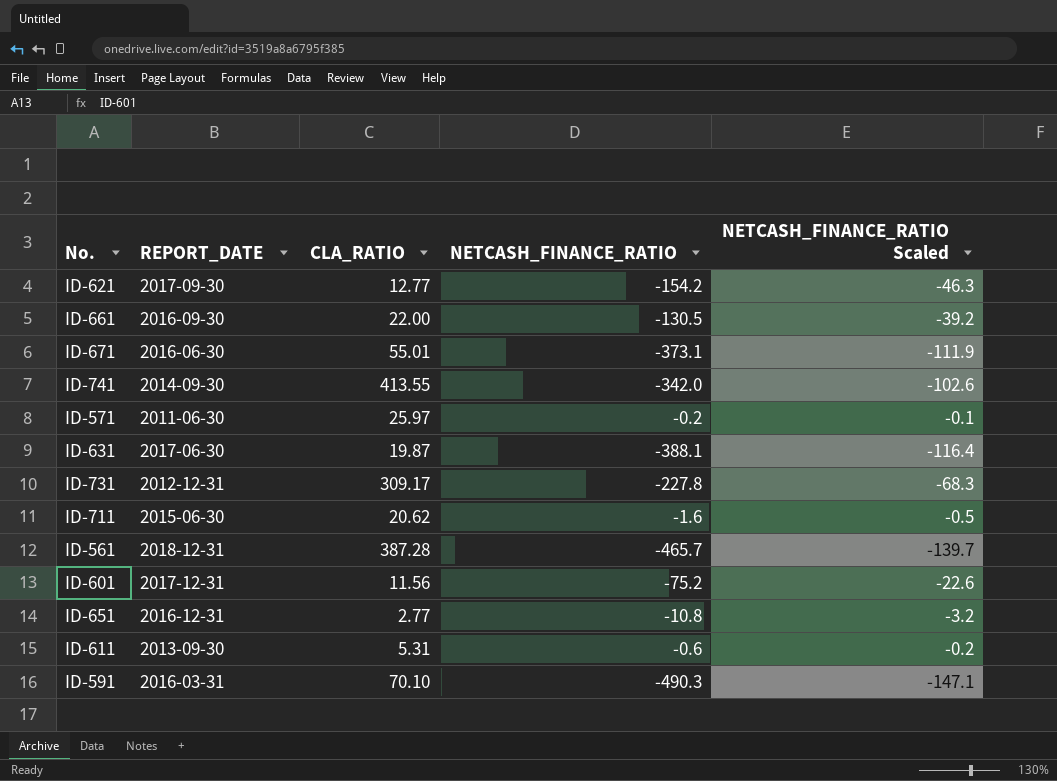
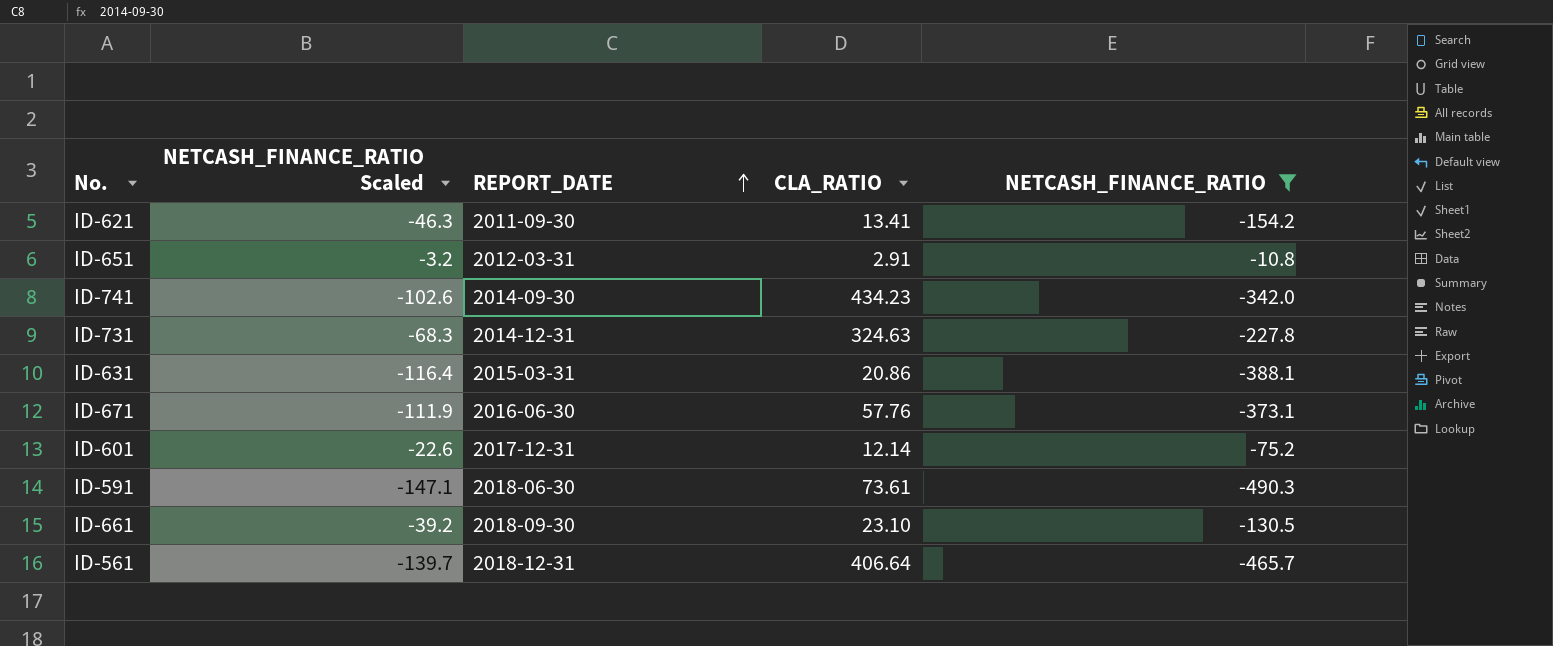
filter: none -> NETCASH_FINANCE_RATIO <= -10.8
row order: none -> REPORT_DATE ascending
column NETCASH_FINANCE_RATIO Scaled | position: 5 -> 2
ID-621 | REPORT_DATE: 2017-09-30 -> 2011-09-30
ID-621 | CLA_RATIO: 12.77 -> 13.41
ID-651 | REPORT_DATE: 2016-12-31 -> 2012-03-31
ID-651 | CLA_RATIO: 2.77 -> 2.91
ID-741 | CLA_RATIO: 413.55 -> 434.23
ID-731 | REPORT_DATE: 2012-12-31 -> 2014-12-31
ID-731 | CLA_RATIO: 309.17 -> 324.63
ID-631 | REPORT_DATE: 2017-06-30 -> 2015-03-31
ID-631 | CLA_RATIO: 19.87 -> 20.86
ID-671 | CLA_RATIO: 55.01 -> 57.76
ID-601 | CLA_RATIO: 11.56 -> 12.14
ID-591 | REPORT_DATE: 2016-03-31 -> 2018-06-30
ID-591 | CLA_RATIO: 70.10 -> 73.61
ID-661 | REPORT_DATE: 2016-09-30 -> 2018-09-30
ID-661 | CLA_RATIO: 22.00 -> 23.10
ID-561 | CLA_RATIO: 387.28 -> 406.64

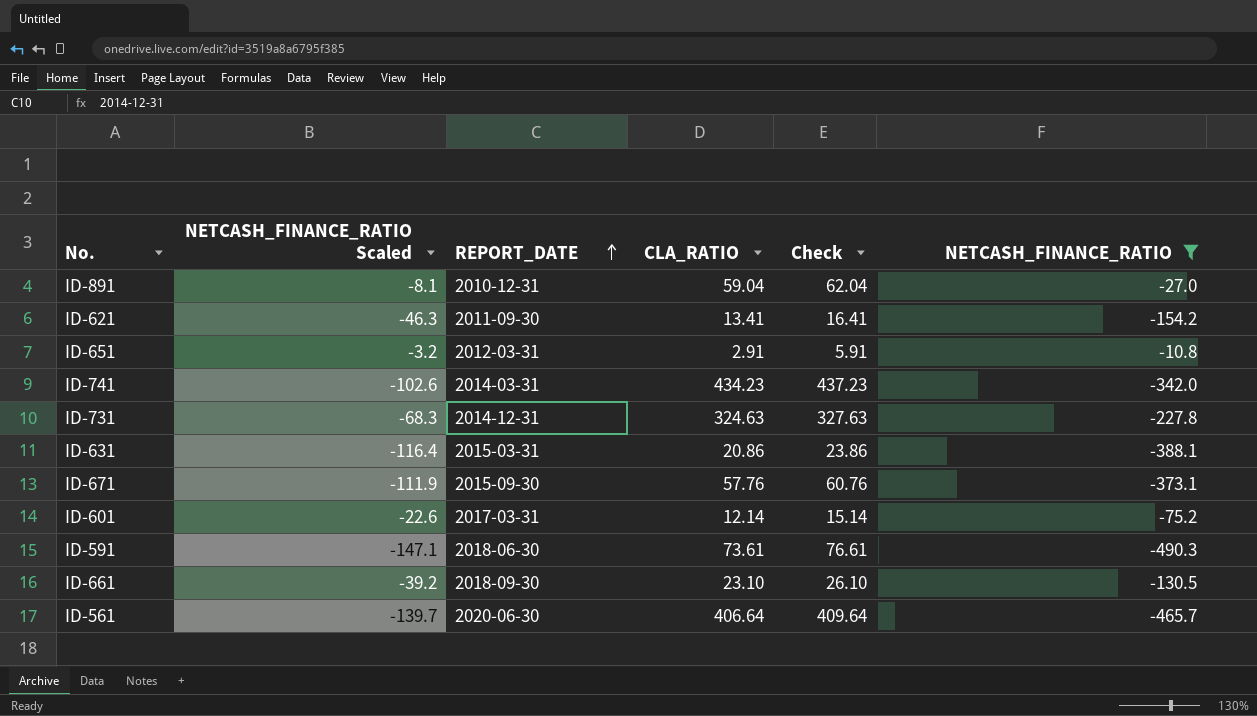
column Check | formula: none -> [CLA_RATIO] + 3
row ID-891: none -> -8.1 | 2010-12-31 | 59.04 | 62.04 | -27.0
ID-741 | REPORT_DATE: 2014-09-30 -> 2014-03-31
ID-671 | REPORT_DATE: 2016-06-30 -> 2015-09-30
ID-601 | REPORT_DATE: 2017-12-31 -> 2017-03-31
ID-561 | REPORT_DATE: 2018-12-31 -> 2020-06-30

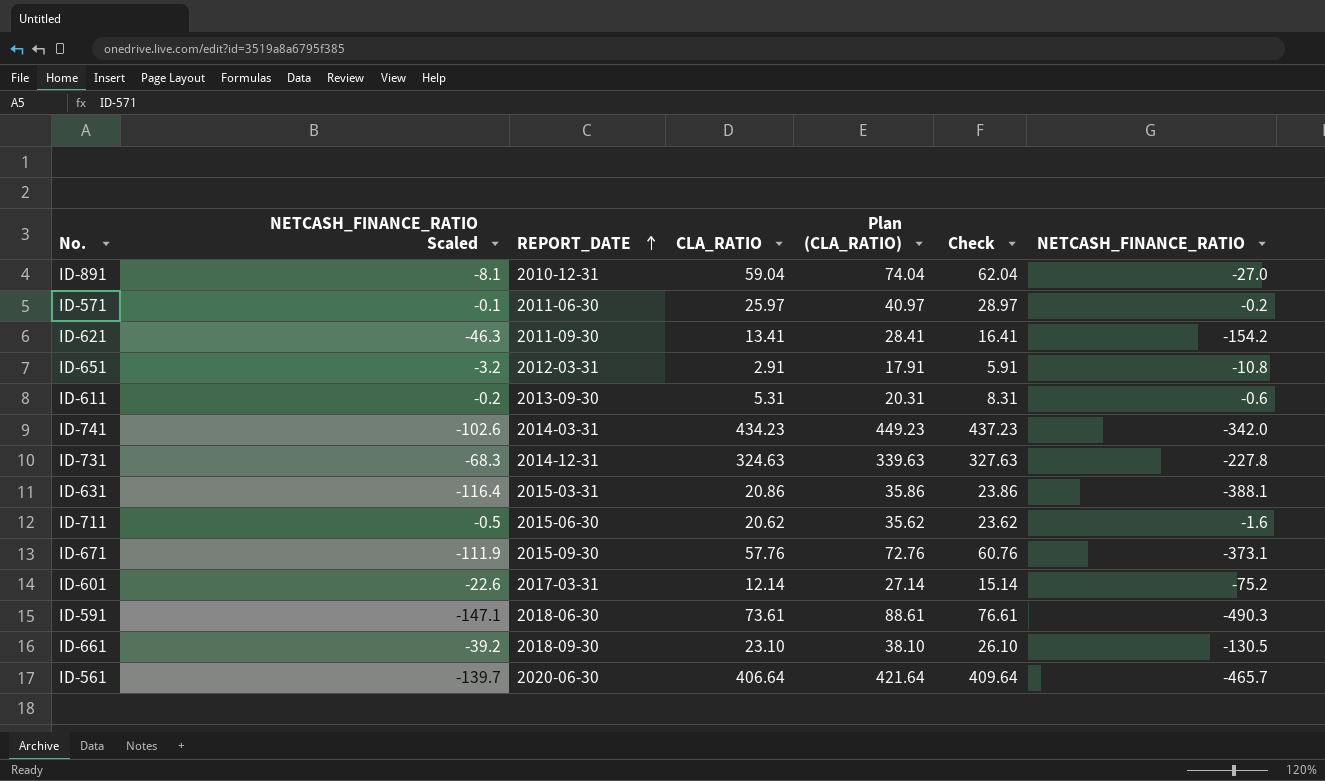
filter: NETCASH_FINANCE_RATIO <= -10.8 -> none
column Plan (CLA_RATIO) | formula: none -> [CLA_RATIO] + 15

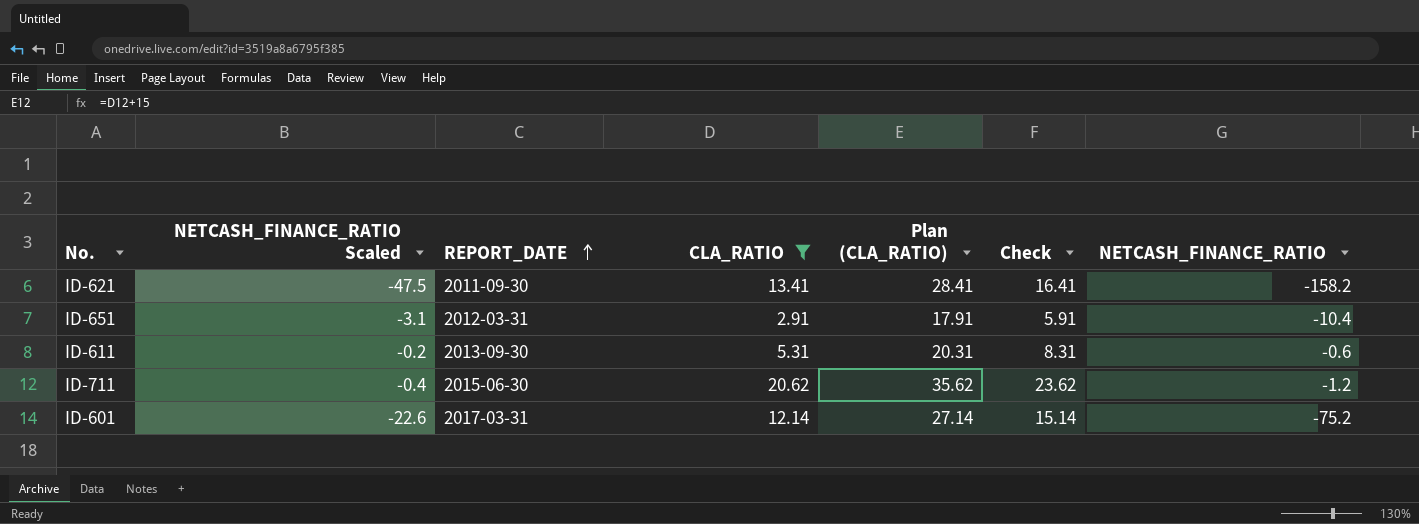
filter: none -> CLA_RATIO <= 20.62
ID-621 | NETCASH_FINANCE_RATIO Scaled: -46.3 -> -47.5
ID-621 | NETCASH_FINANCE_RATIO: -154.2 -> -158.2
ID-651 | NETCASH_FINANCE_RATIO Scaled: -3.2 -> -3.1
ID-651 | NETCASH_FINANCE_RATIO: -10.8 -> -10.4
ID-711 | NETCASH_FINANCE_RATIO Scaled: -0.5 -> -0.4
ID-711 | NETCASH_FINANCE_RATIO: -1.6 -> -1.2

